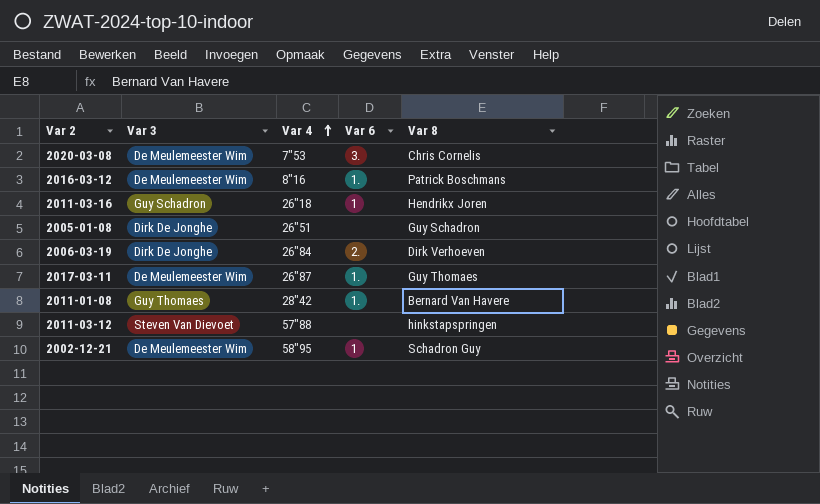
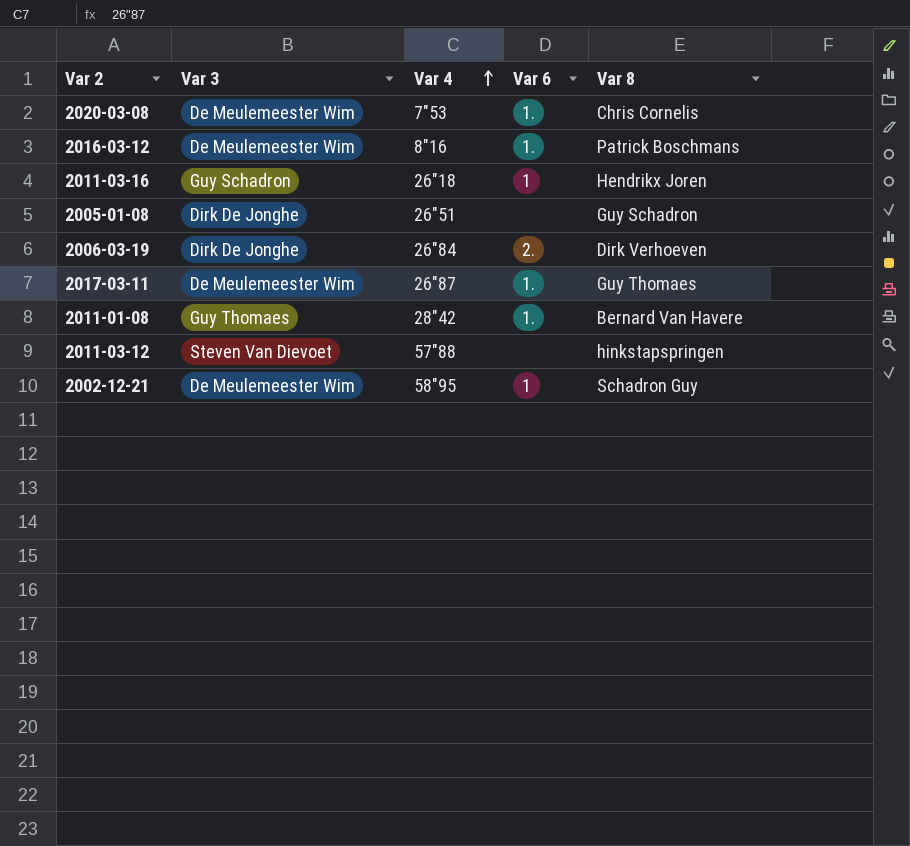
2020-03-08 | Var 6: 3. -> 1.

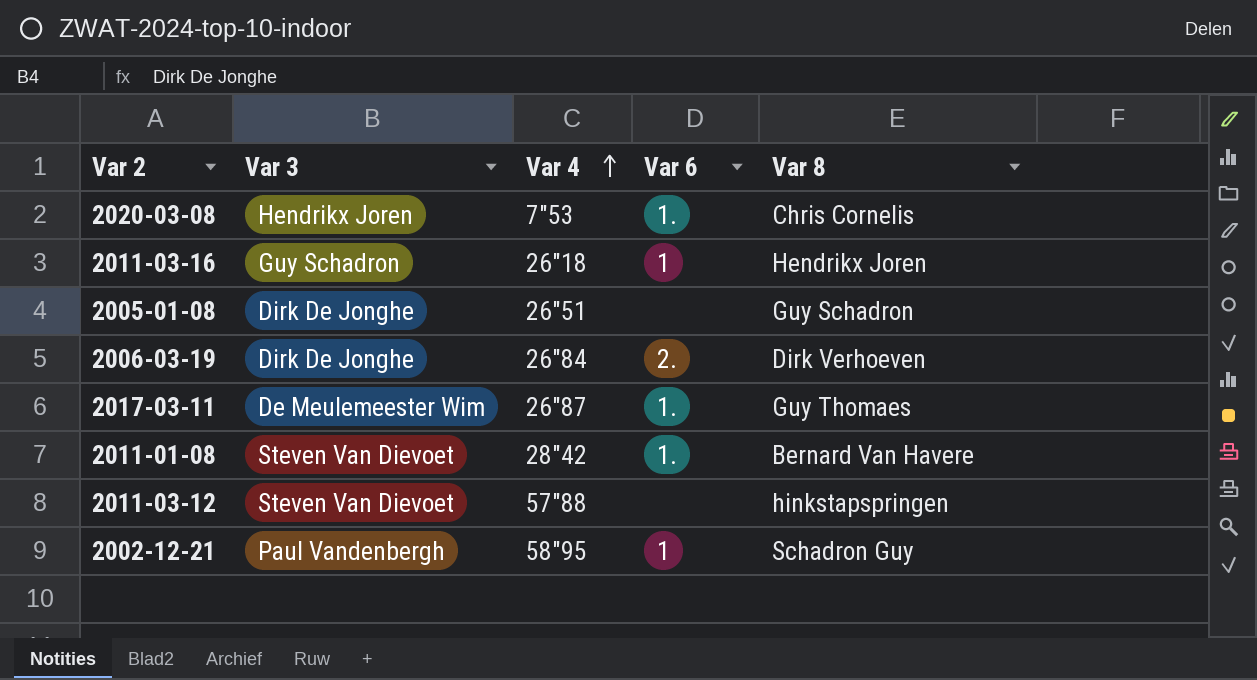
row 2016-03-12: De Meulemeester Wim | 8"16 | 1. | Patrick Boschmans -> none
2020-03-08 | Var 3: De Meulemeester Wim -> Hendrikx Joren
2011-01-08 | Var 3: Guy Thomaes -> Steven Van Dievoet
2002-12-21 | Var 3: De Meulemeester Wim -> Paul Vandenbergh

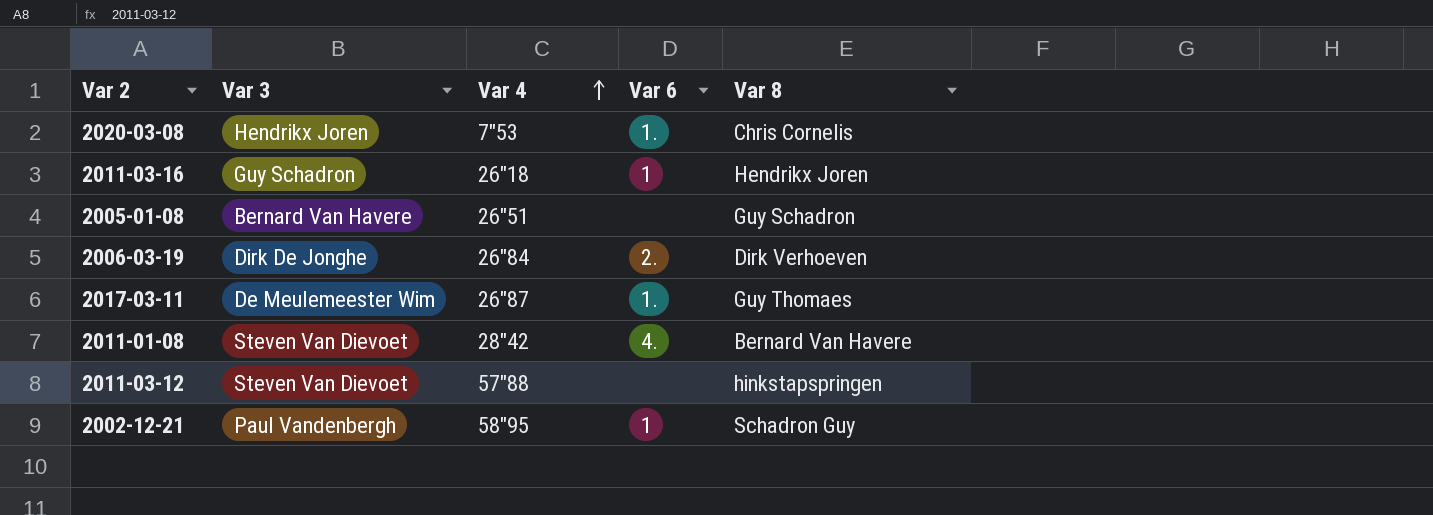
2005-01-08 | Var 3: Dirk De Jonghe -> Bernard Van Havere
2011-01-08 | Var 6: 1. -> 4.

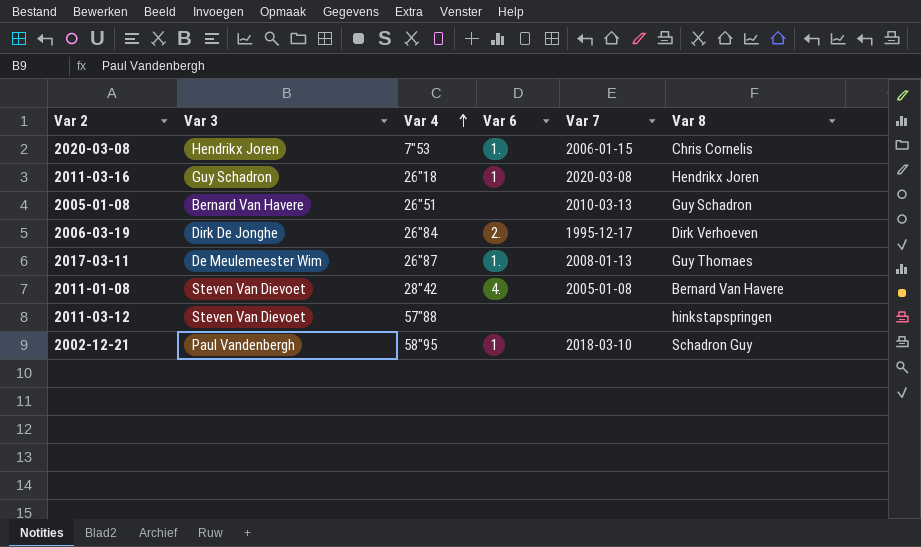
column Var 7 | position: none -> 5

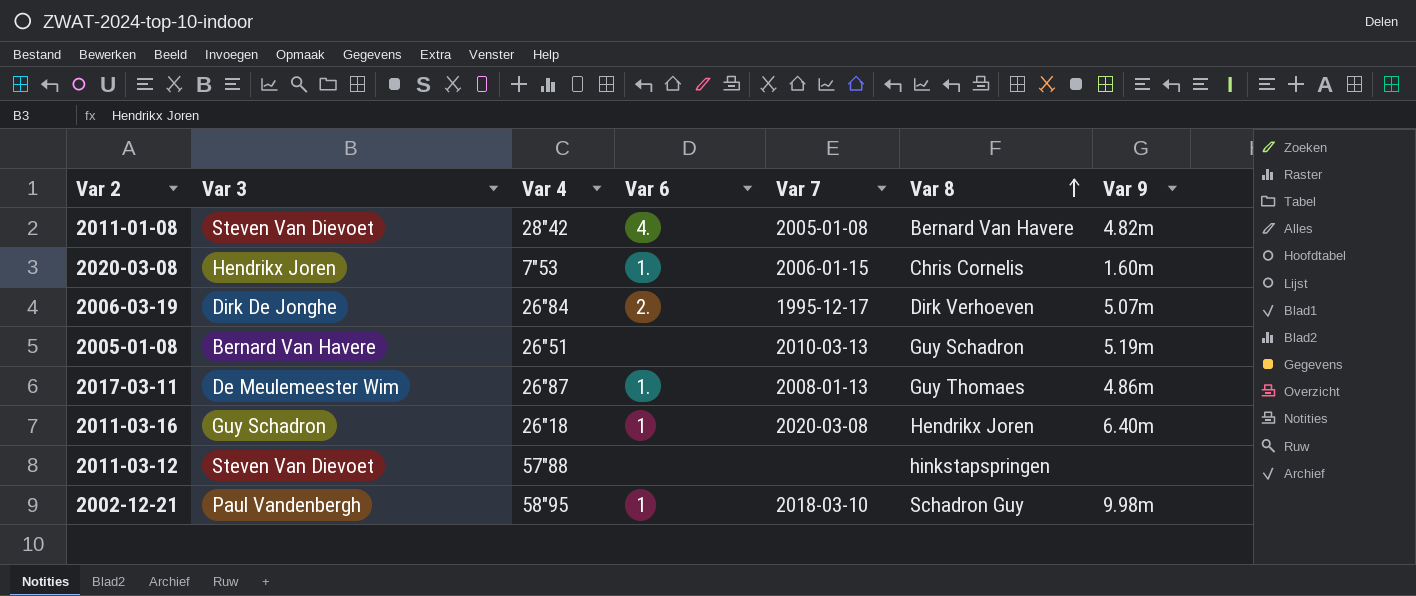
row order: Var 4 ascending -> Var 8 ascending
column Var 9 | position: none -> 7

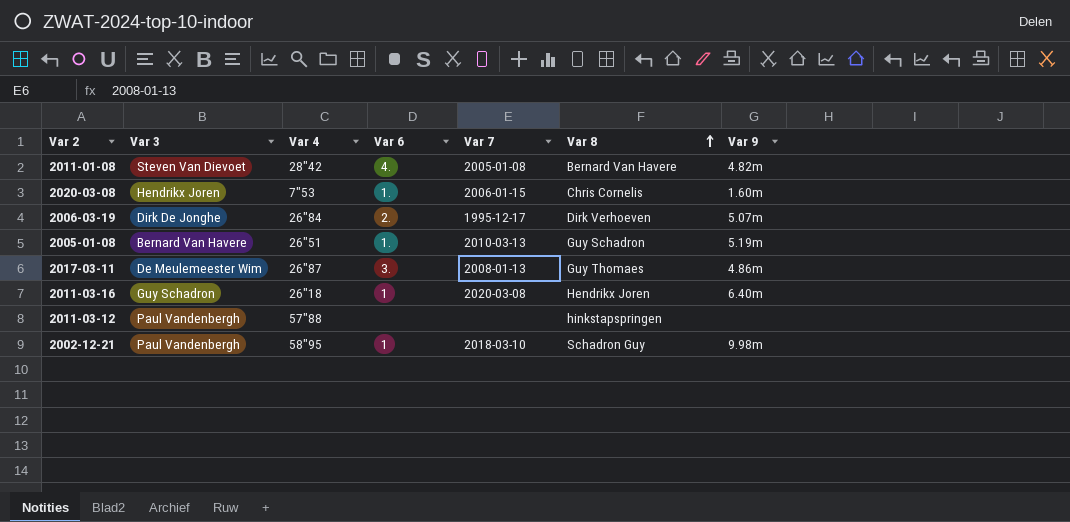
2005-01-08 | Var 6: none -> 1.
2017-03-11 | Var 6: 1. -> 3.
2011-03-12 | Var 3: Steven Van Dievoet -> Paul Vandenbergh

